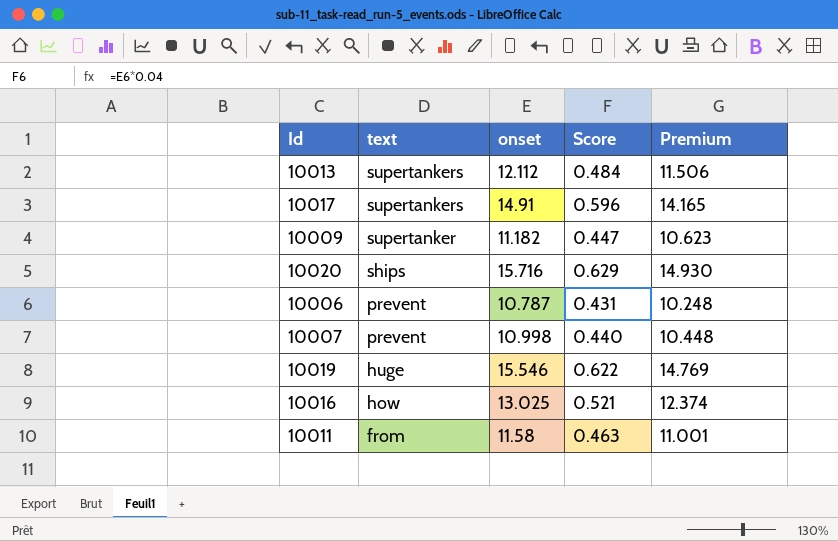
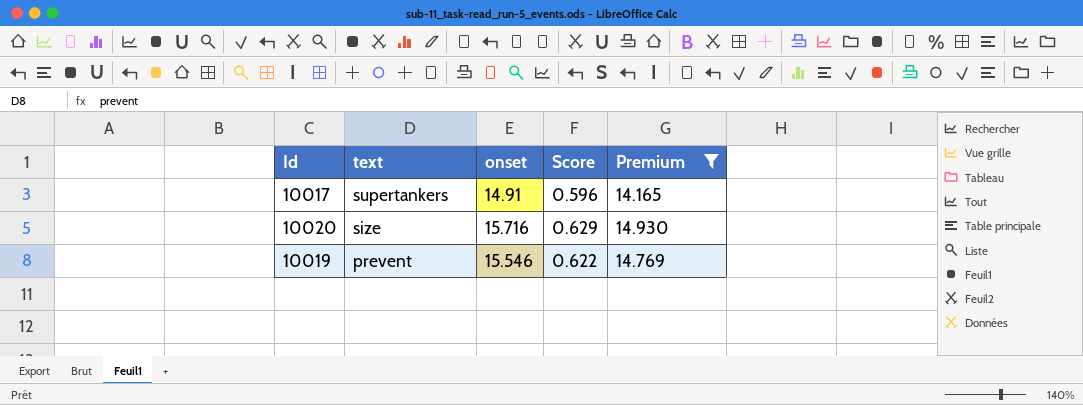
filter: none -> Premium >= 14.165
10020 | text: ships -> size
10019 | text: huge -> prevent

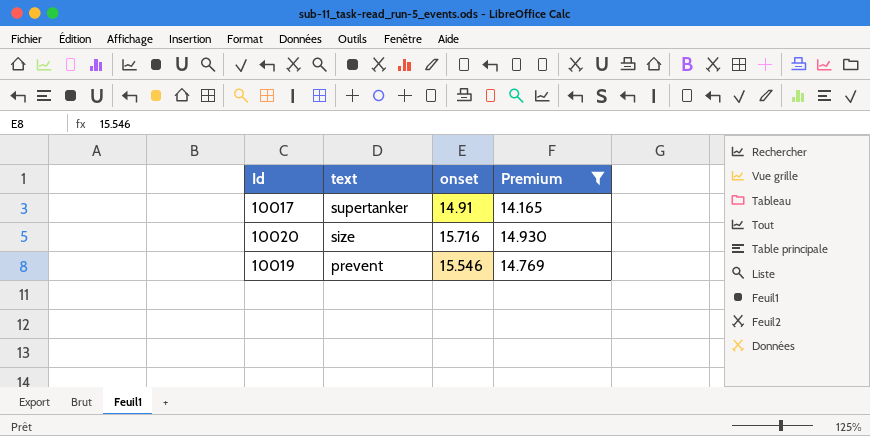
column Score | formula: [onset] * 0.04 -> none
10017 | text: supertankers -> supertanker

